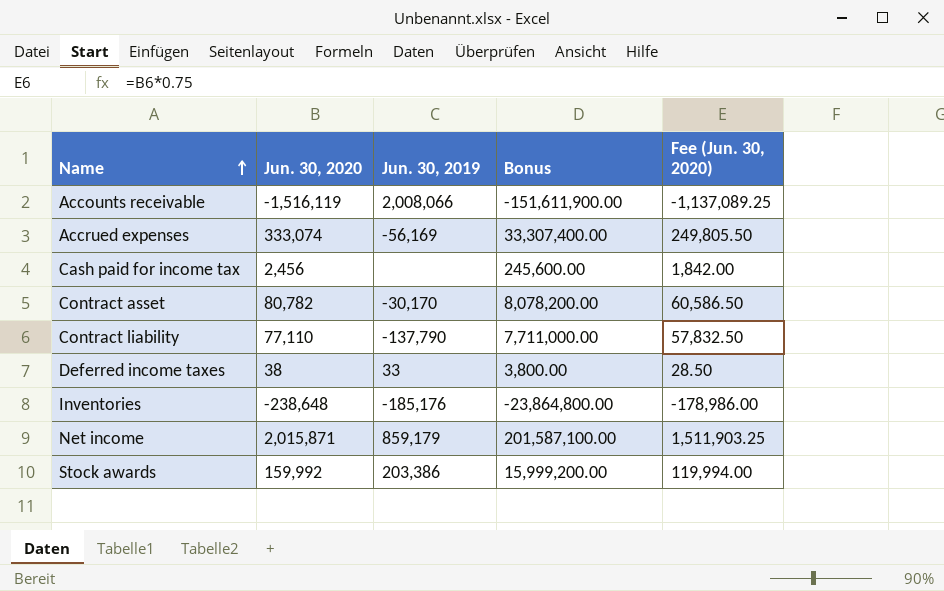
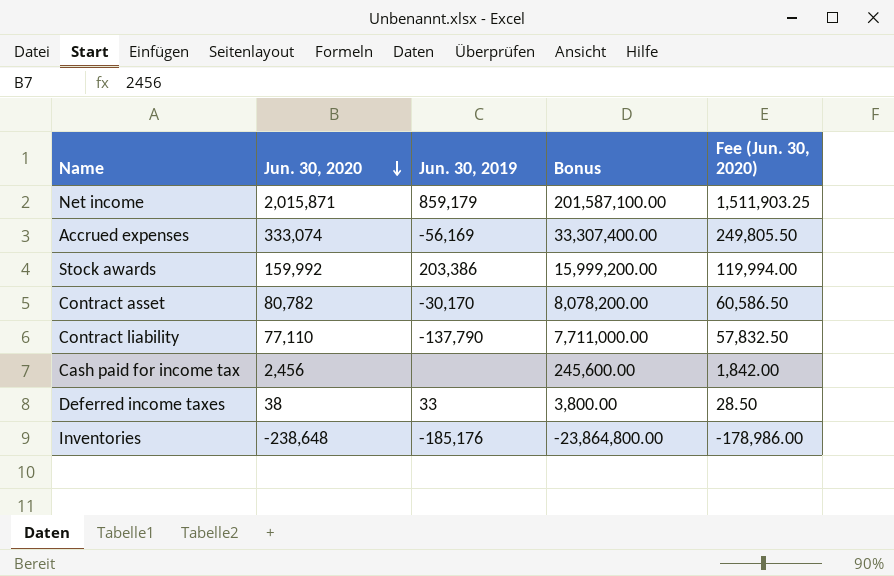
row order: Name ascending -> Jun. 30, 2020 descending
row Accounts receivable: -1,516,119 | 2,008,066 | -151,611,900.00 | -1,137,089.25 -> none

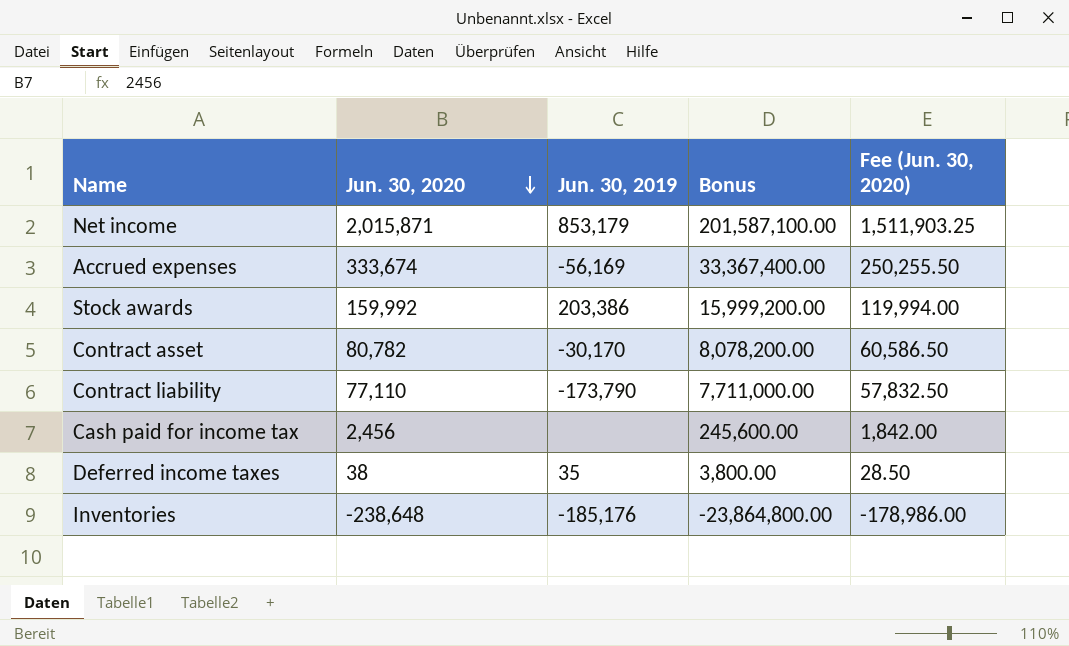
Net income | Jun. 30, 2019: 859,179 -> 853,179
Accrued expenses | Jun. 30, 2020: 333,074 -> 333,674
Accrued expenses | Bonus: 33,307,400.00 -> 33,367,400.00
Accrued expenses | Fee (Jun. 30, 2020): 249,805.50 -> 250,255.50
Contract liability | Jun. 30, 2019: -137,790 -> -173,790
Deferred income taxes | Jun. 30, 2019: 33 -> 35

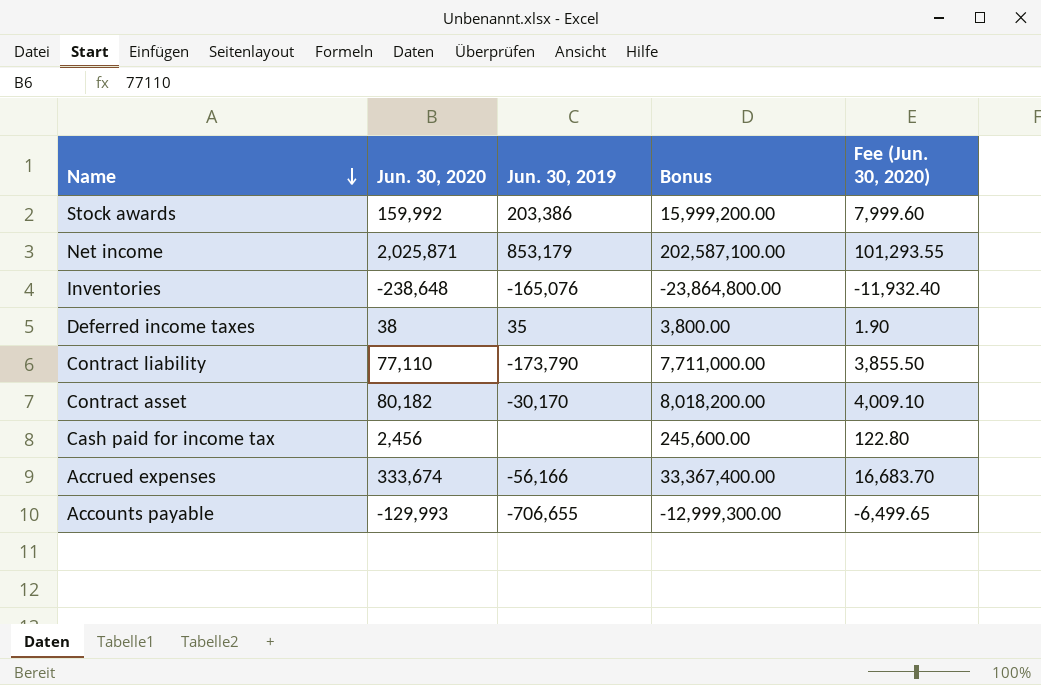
row order: Jun. 30, 2020 descending -> Name descending
column Fee (Jun. 30, 2020) | formula: [Jun. 30, 2020] * 0.75 -> [Jun. 30, 2020] * 0.05
Net income | Jun. 30, 2020: 2,015,871 -> 2,025,871
Net income | Bonus: 201,587,100.00 -> 202,587,100.00
Inventories | Jun. 30, 2019: -185,176 -> -165,076
Contract asset | Jun. 30, 2020: 80,782 -> 80,182
Contract asset | Bonus: 8,078,200.00 -> 8,018,200.00
Accrued expenses | Jun. 30, 2019: -56,169 -> -56,166
row Accounts payable: none -> -129,993 | -706,655 | -12,999,300.00 | -6,499.65

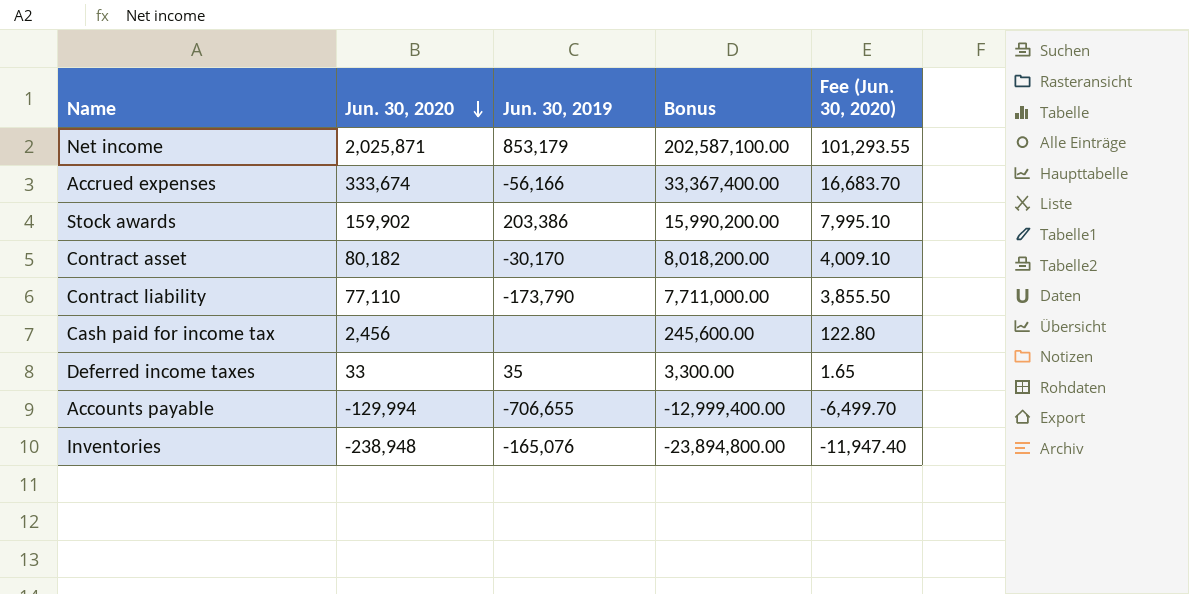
row order: Name descending -> Jun. 30, 2020 descending
Stock awards | Jun. 30, 2020: 159,992 -> 159,902
Stock awards | Bonus: 15,999,200.00 -> 15,990,200.00
Stock awards | Fee (Jun. 30, 2020): 7,999.60 -> 7,995.10
Deferred income taxes | Jun. 30, 2020: 38 -> 33
Deferred income taxes | Bonus: 3,800.00 -> 3,300.00
Deferred income taxes | Fee (Jun. 30, 2020): 1.90 -> 1.65
Accounts payable | Jun. 30, 2020: -129,993 -> -129,994
Accounts payable | Bonus: -12,999,300.00 -> -12,999,400.00
Accounts payable | Fee (Jun. 30, 2020): -6,499.65 -> -6,499.70
Inventories | Jun. 30, 2020: -238,648 -> -238,948
Inventories | Bonus: -23,864,800.00 -> -23,894,800.00
Inventories | Fee (Jun. 30, 2020): -11,932.40 -> -11,947.40

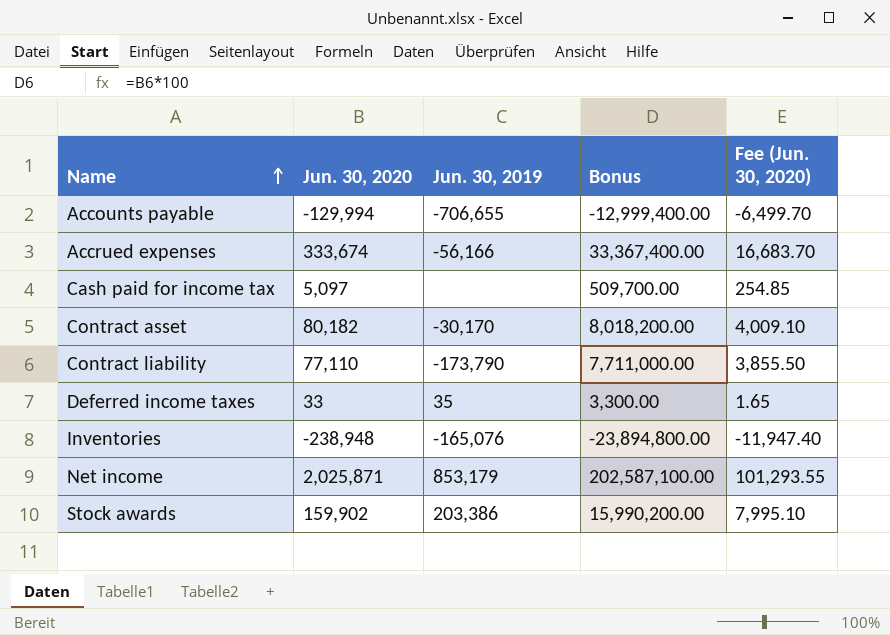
row order: Jun. 30, 2020 descending -> Name ascending
Cash paid for income tax | Jun. 30, 2020: 2,456 -> 5,097
Cash paid for income tax | Bonus: 245,600.00 -> 509,700.00
Cash paid for income tax | Fee (Jun. 30, 2020): 122.80 -> 254.85

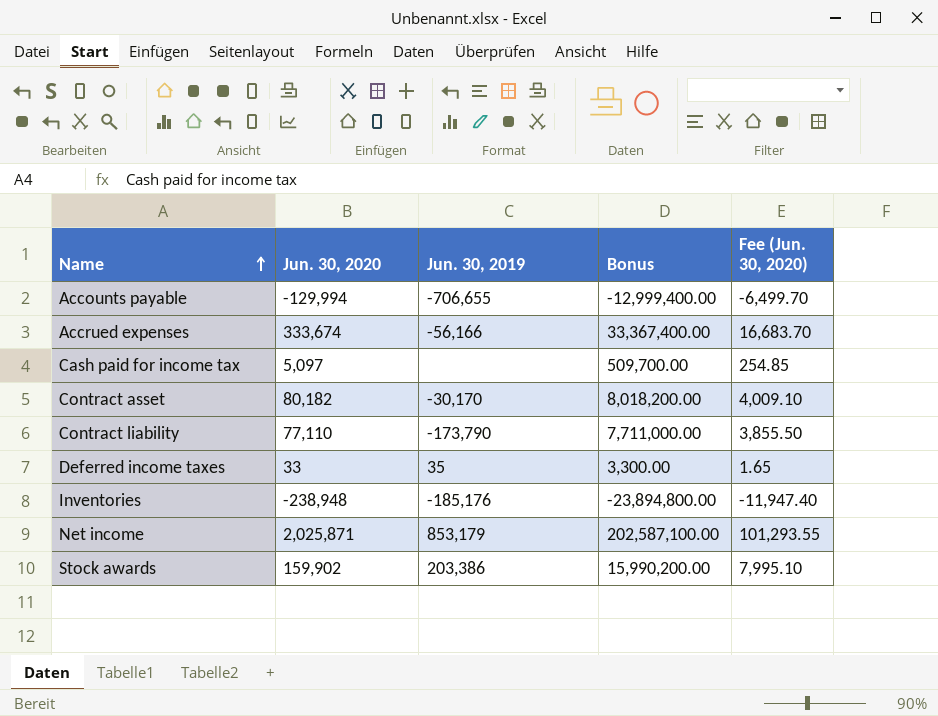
Inventories | Jun. 30, 2019: -165,076 -> -185,176

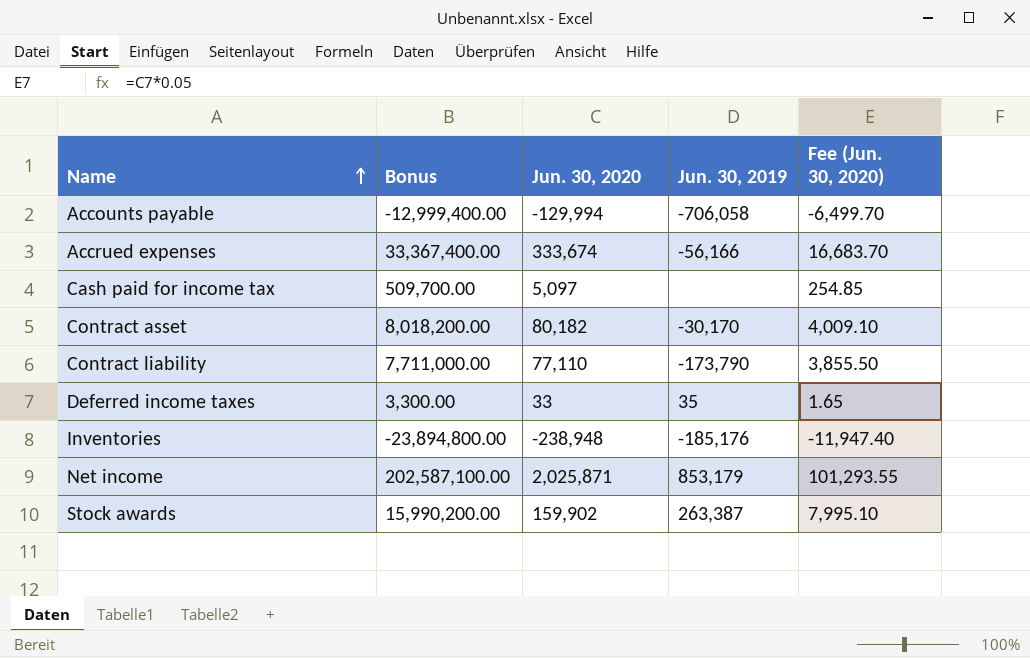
column Bonus | position: 4 -> 2
Accounts payable | Jun. 30, 2019: -706,655 -> -706,058
Stock awards | Jun. 30, 2019: 203,386 -> 263,387

